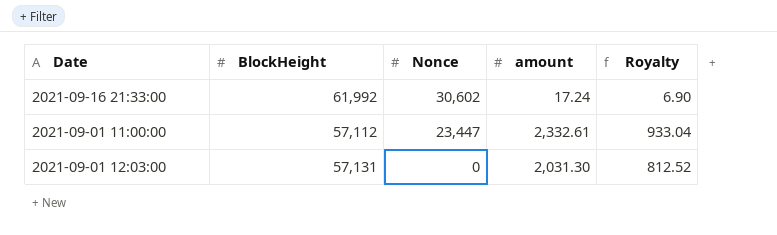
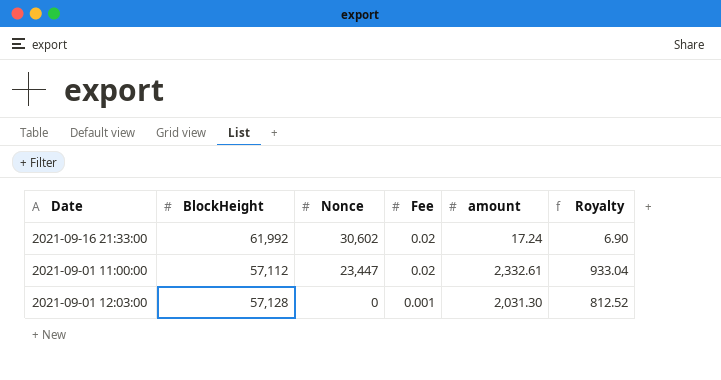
column Fee | position: none -> 4
2021-09-01 12:03:00 | BlockHeight: 57,131 -> 57,128

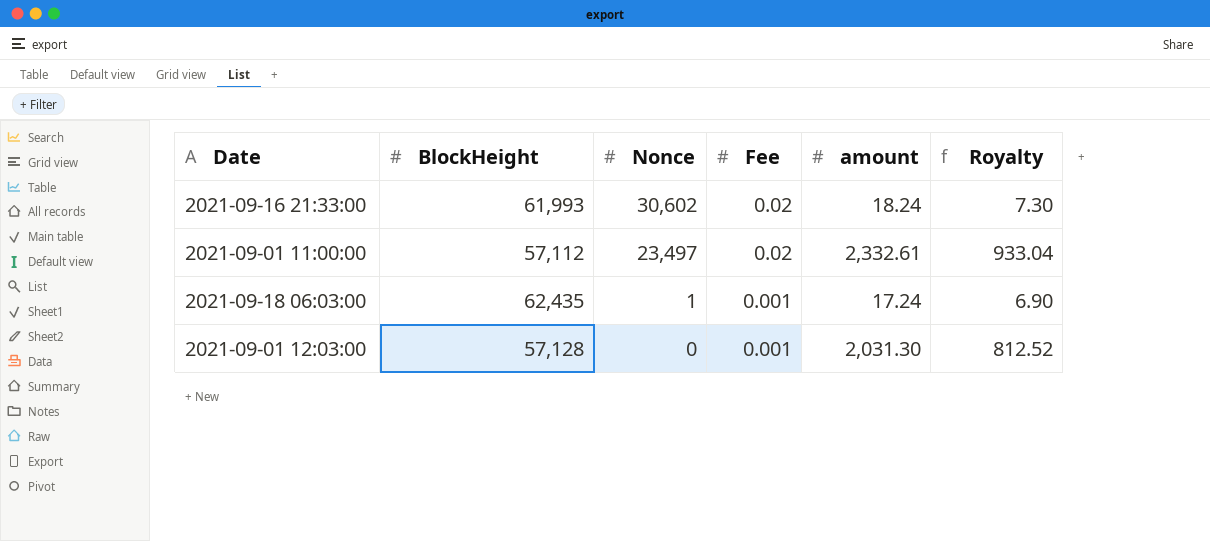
2021-09-16 21:33:00 | BlockHeight: 61,992 -> 61,993
2021-09-16 21:33:00 | amount: 17.24 -> 18.24
2021-09-16 21:33:00 | Royalty: 6.90 -> 7.30
2021-09-01 11:00:00 | Nonce: 23,447 -> 23,497
row 2021-09-18 06:03:00: none -> 62,435 | 1 | 0.001 | 17.24 | 6.90

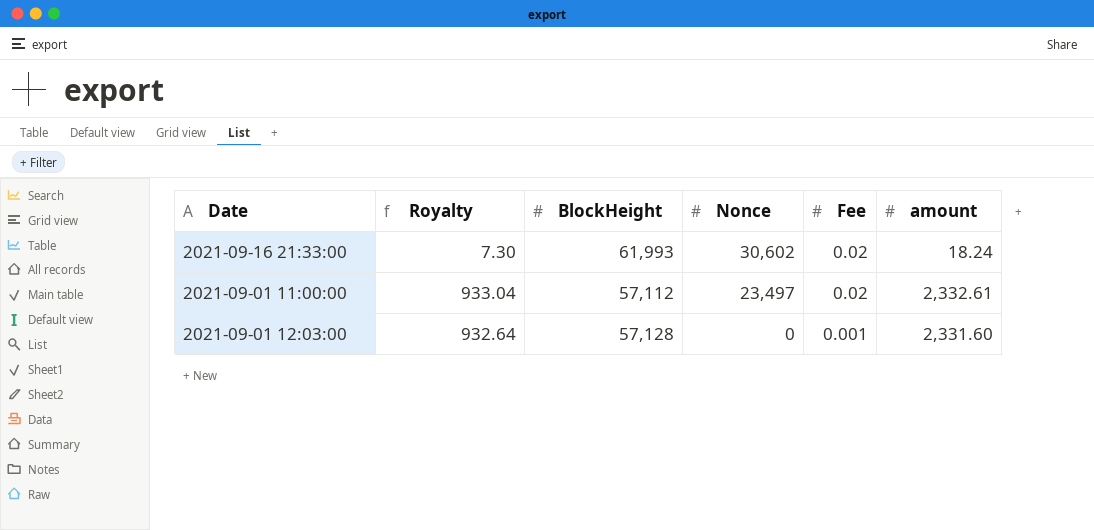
column Royalty | position: 6 -> 2
row 2021-09-18 06:03:00: 62,435 | 1 | 0.001 | 17.24 | 6.90 -> none
2021-09-01 12:03:00 | Royalty: 812.52 -> 932.64
2021-09-01 12:03:00 | amount: 2,031.30 -> 2,331.60

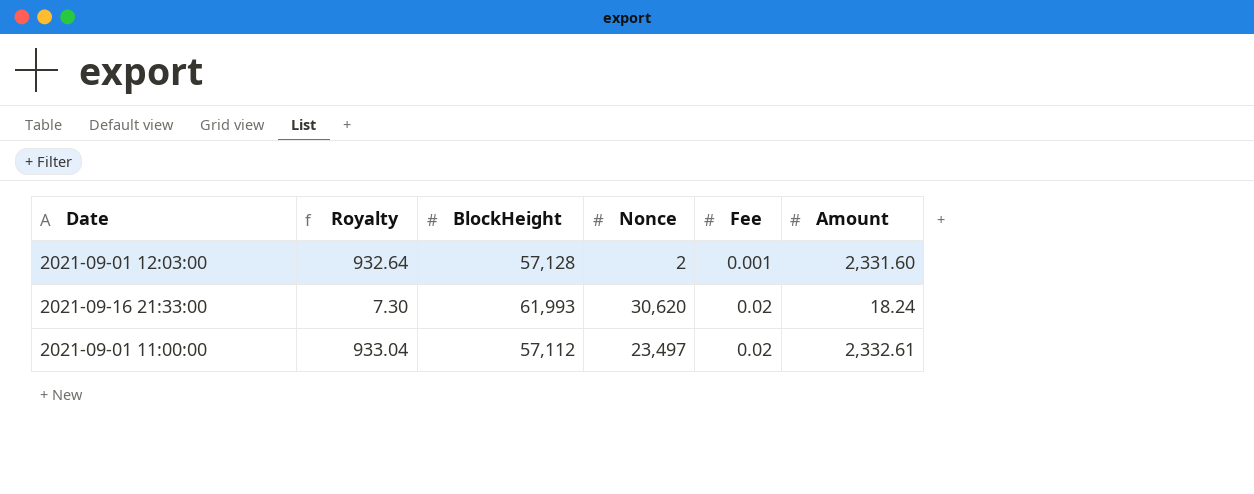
row order: Nonce descending -> Fee ascending
column name: amount -> Amount
2021-09-01 12:03:00 | Nonce: 0 -> 2
2021-09-16 21:33:00 | Nonce: 30,602 -> 30,620

